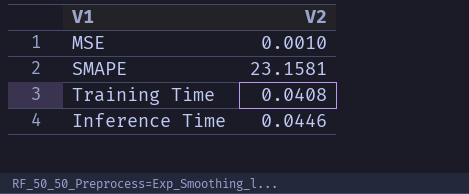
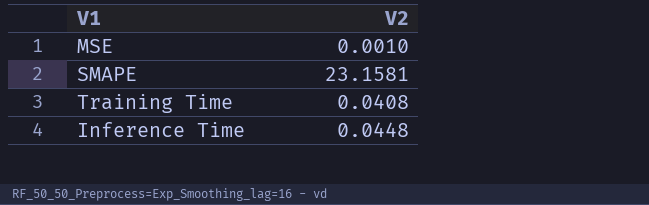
Inference Time | V2: 0.0446 -> 0.0448

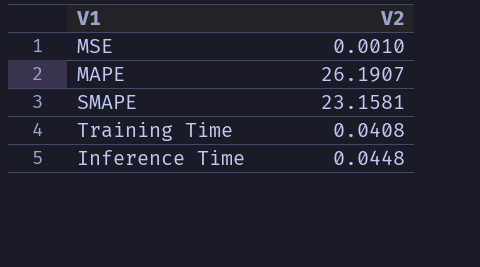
row MAPE: none -> 26.1907

